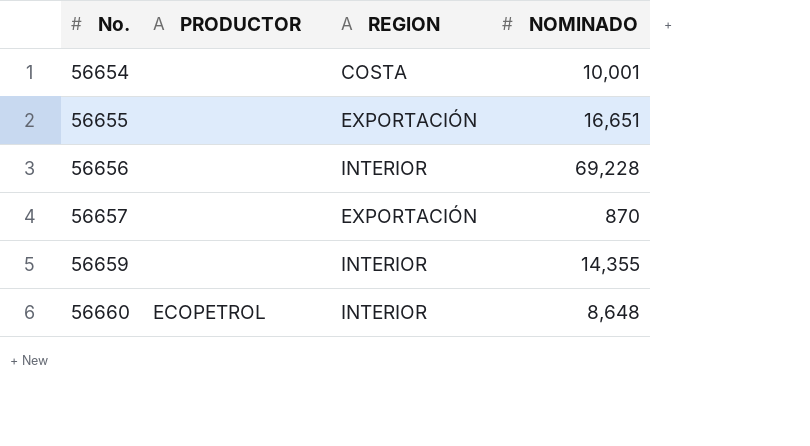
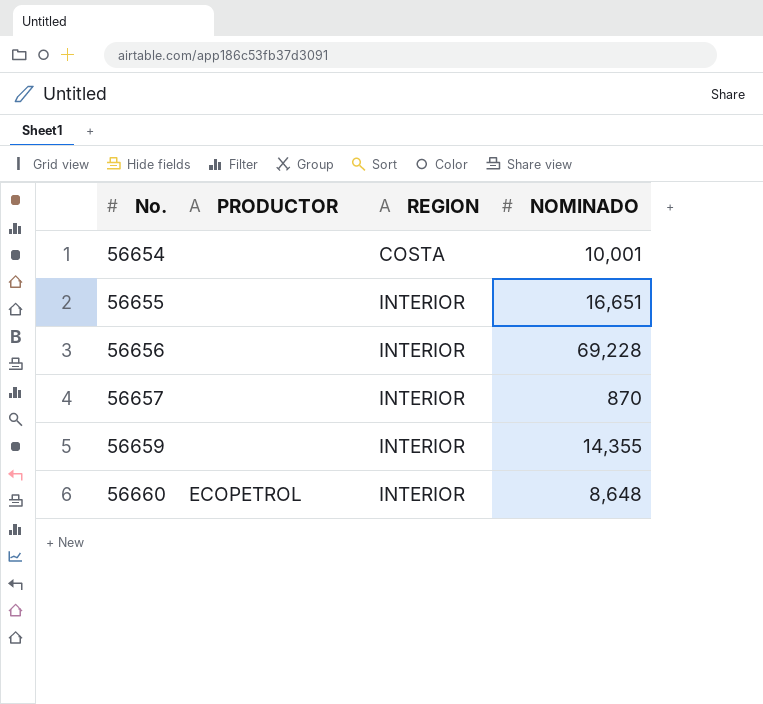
56655 | REGION: EXPORTACIÓN -> INTERIOR
56657 | REGION: EXPORTACIÓN -> INTERIOR

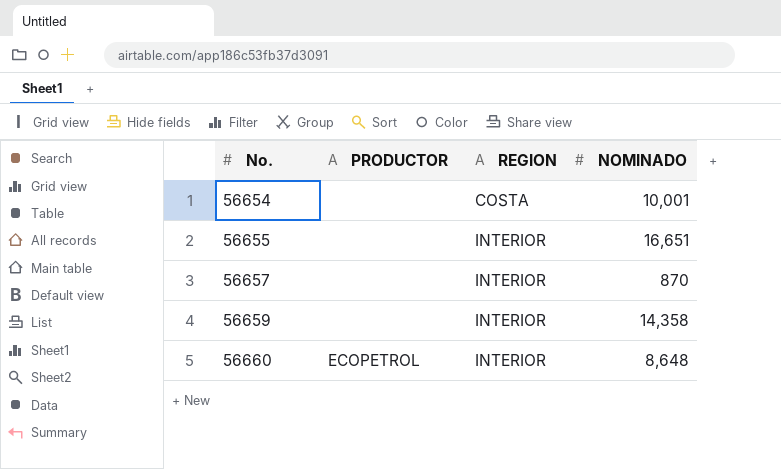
row 56656: none | INTERIOR | 69,228 -> none
56659 | NOMINADO: 14,355 -> 14,358

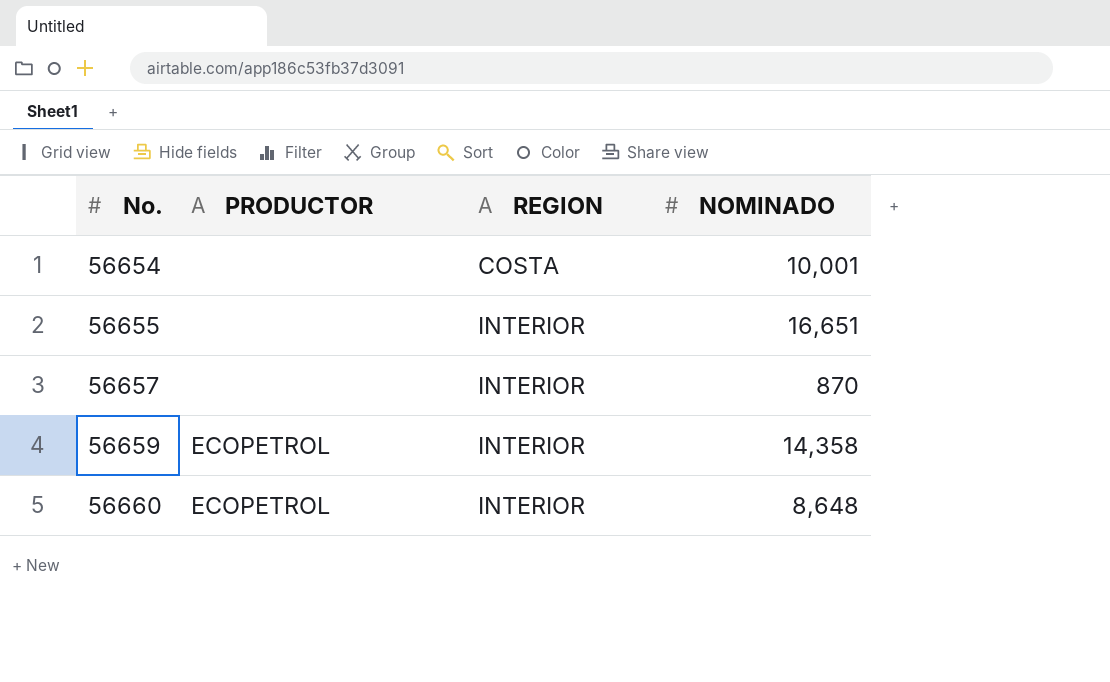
56659 | PRODUCTOR: none -> ECOPETROL

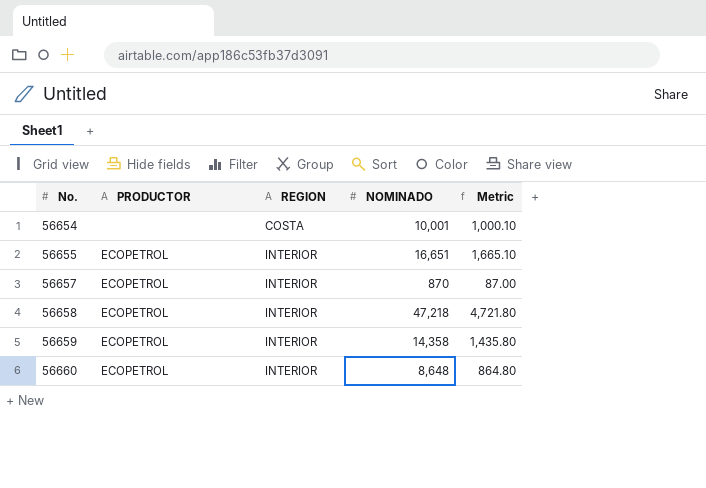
column Metric | formula: none -> [NOMINADO] * 0.1
56655 | PRODUCTOR: none -> ECOPETROL
56657 | PRODUCTOR: none -> ECOPETROL
row 56658: none -> ECOPETROL | INTERIOR | 47,218 | 4,721.80

